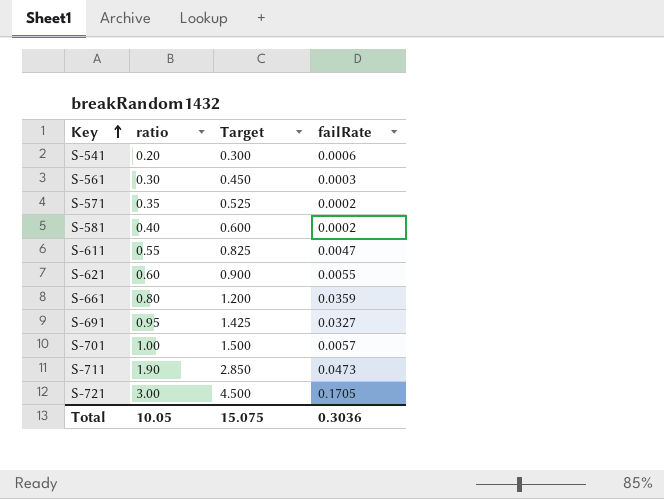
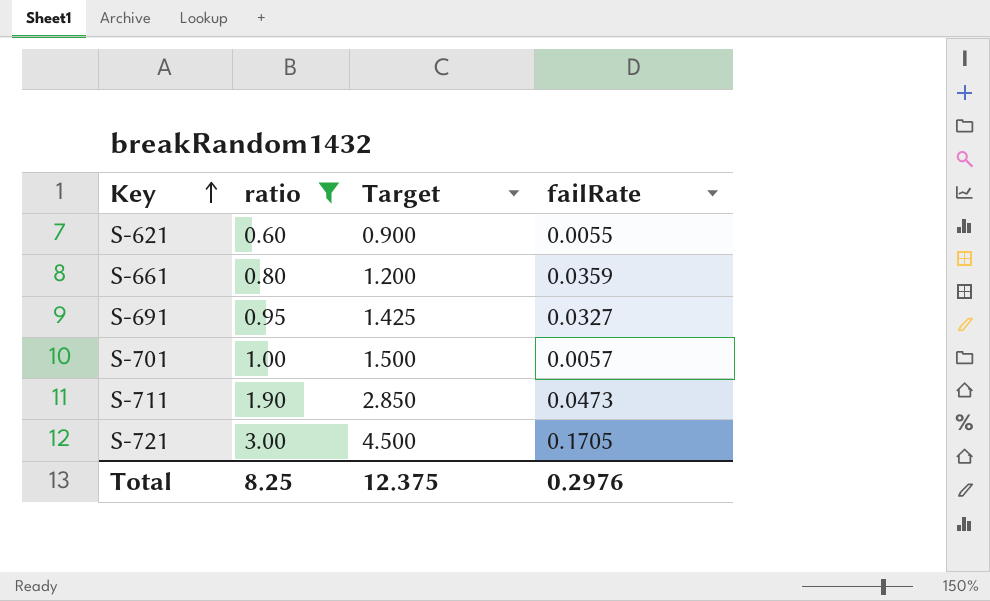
filter: none -> ratio >= 0.60
Total | ratio: 10.05 -> 8.25
Total | Target: 15.075 -> 12.375
Total | failRate: 0.3036 -> 0.2976

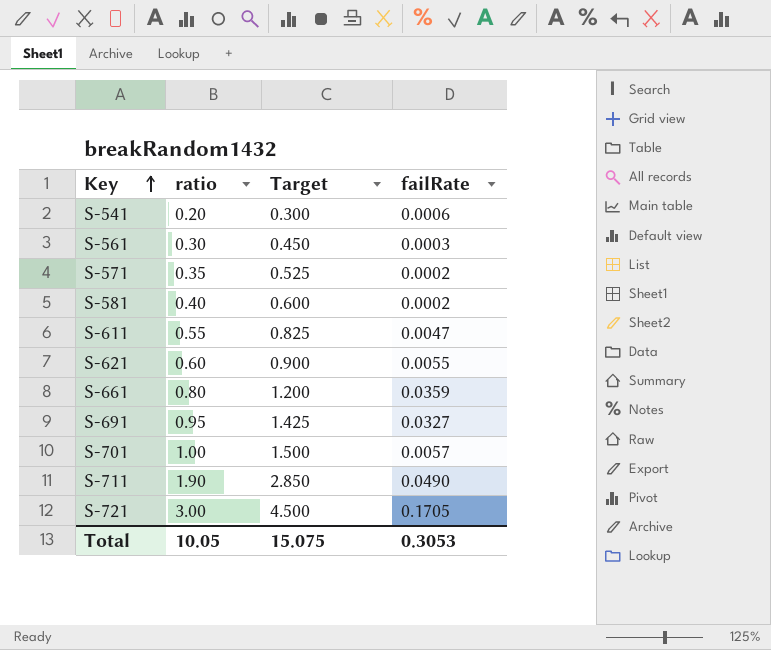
filter: ratio >= 0.60 -> none
S-711 | failRate: 0.0473 -> 0.0490
Total | ratio: 8.25 -> 10.05
Total | Target: 12.375 -> 15.075
Total | failRate: 0.2976 -> 0.3053

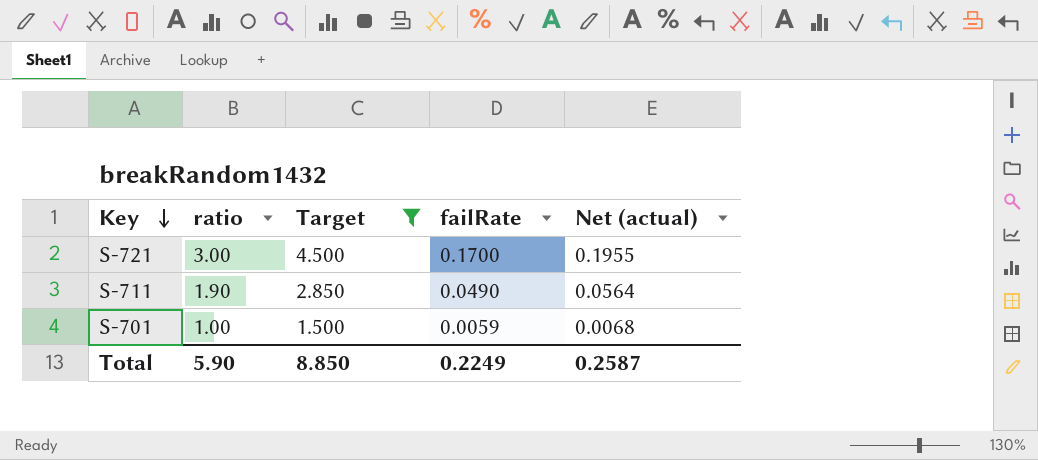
filter: none -> Target >= 1.500
row order: Key ascending -> Key descending
column Net (actual) | formula: none -> [failRate] * 1.15
S-721 | failRate: 0.1705 -> 0.1700
S-701 | failRate: 0.0057 -> 0.0059
Total | ratio: 10.05 -> 5.90
Total | Target: 15.075 -> 8.850
Total | failRate: 0.3053 -> 0.2249

